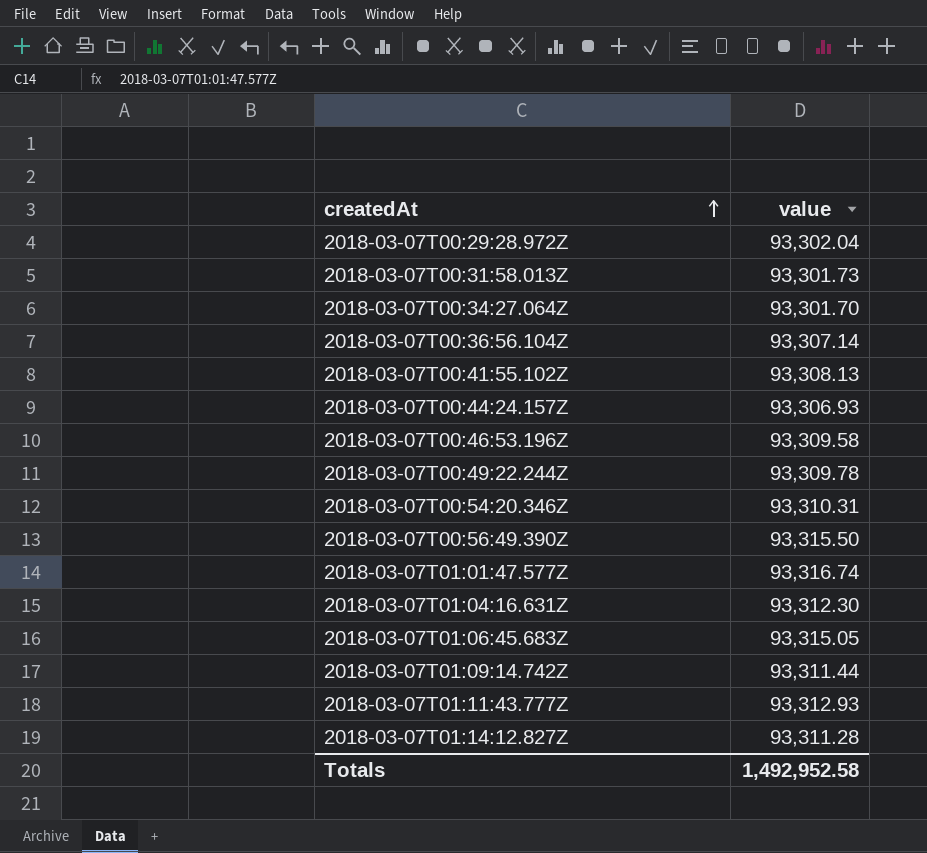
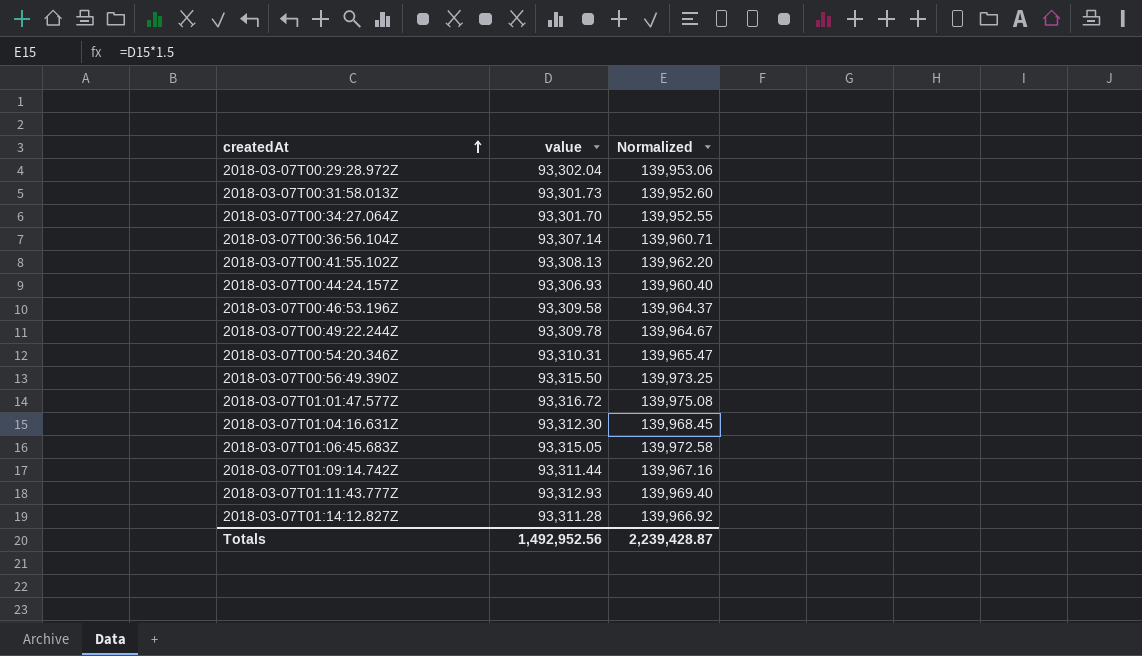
column Normalized | formula: none -> [value] * 1.5
2018-03-07T01:01:47.577Z | value: 93,316.74 -> 93,316.72
Totals | value: 1,492,952.58 -> 1,492,952.56

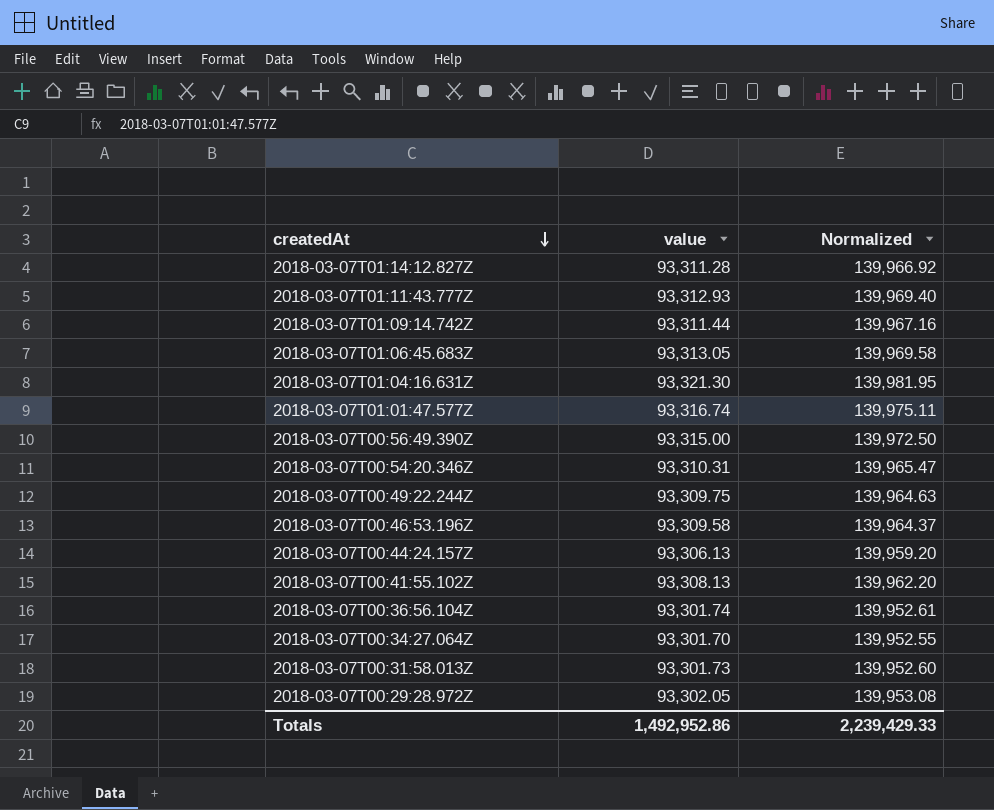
row order: createdAt ascending -> createdAt descending
2018-03-07T01:06:45.683Z | value: 93,315.05 -> 93,313.05
2018-03-07T01:06:45.683Z | Normalized: 139,972.58 -> 139,969.58
2018-03-07T01:04:16.631Z | value: 93,312.30 -> 93,321.30
2018-03-07T01:04:16.631Z | Normalized: 139,968.45 -> 139,981.95
2018-03-07T01:01:47.577Z | value: 93,316.72 -> 93,316.74
2018-03-07T01:01:47.577Z | Normalized: 139,975.08 -> 139,975.11
2018-03-07T00:56:49.390Z | value: 93,315.50 -> 93,315.00
2018-03-07T00:56:49.390Z | Normalized: 139,973.25 -> 139,972.50
2018-03-07T00:49:22.244Z | value: 93,309.78 -> 93,309.75
2018-03-07T00:49:22.244Z | Normalized: 139,964.67 -> 139,964.63
2018-03-07T00:44:24.157Z | value: 93,306.93 -> 93,306.13
2018-03-07T00:44:24.157Z | Normalized: 139,960.40 -> 139,959.20
2018-03-07T00:36:56.104Z | value: 93,307.14 -> 93,301.74
2018-03-07T00:36:56.104Z | Normalized: 139,960.71 -> 139,952.61
2018-03-07T00:29:28.972Z | value: 93,302.04 -> 93,302.05
2018-03-07T00:29:28.972Z | Normalized: 139,953.06 -> 139,953.08
Totals | value: 1,492,952.56 -> 1,492,952.86
Totals | Normalized: 2,239,428.87 -> 2,239,429.33

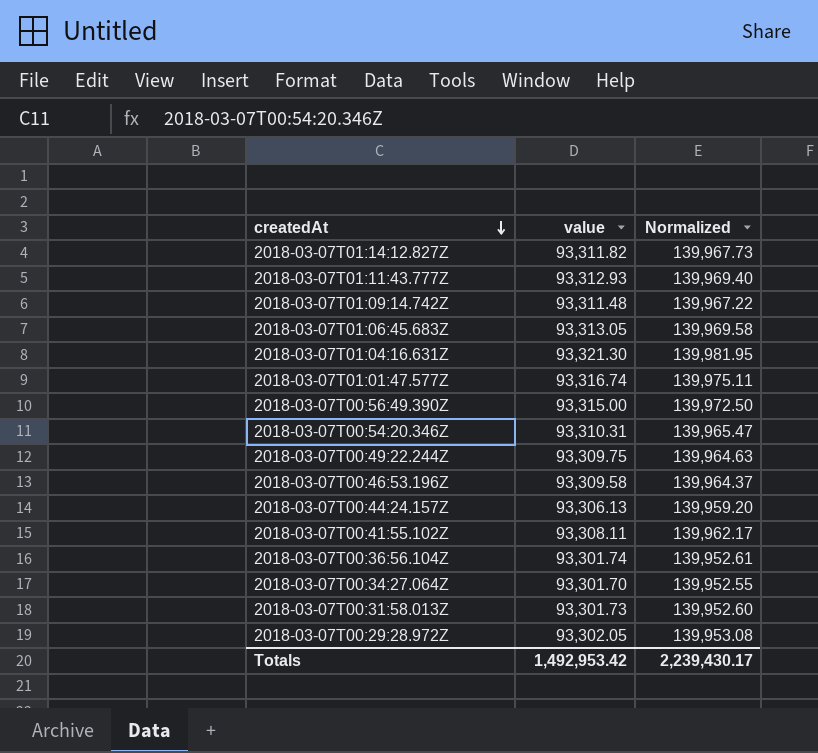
2018-03-07T01:14:12.827Z | value: 93,311.28 -> 93,311.82
2018-03-07T01:14:12.827Z | Normalized: 139,966.92 -> 139,967.73
2018-03-07T01:09:14.742Z | value: 93,311.44 -> 93,311.48
2018-03-07T01:09:14.742Z | Normalized: 139,967.16 -> 139,967.22
2018-03-07T00:41:55.102Z | value: 93,308.13 -> 93,308.11
2018-03-07T00:41:55.102Z | Normalized: 139,962.20 -> 139,962.17
Totals | value: 1,492,952.86 -> 1,492,953.42
Totals | Normalized: 2,239,429.33 -> 2,239,430.17

